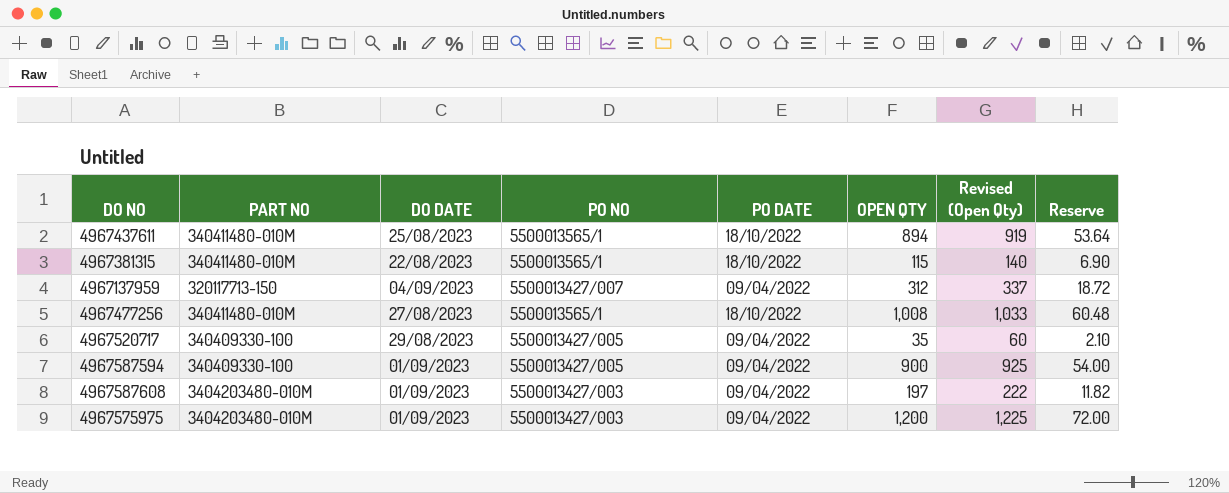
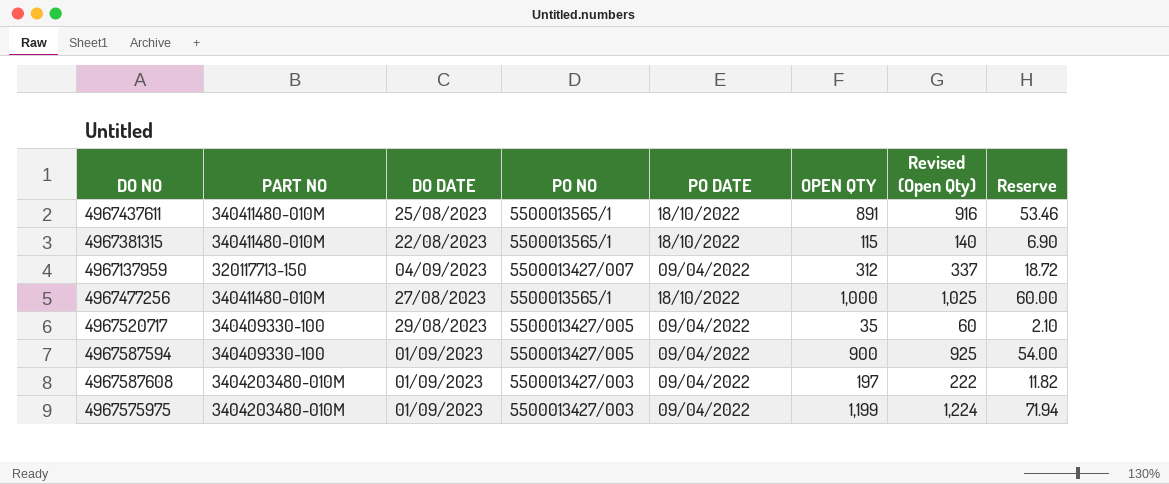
4967437611 | OPEN QTY: 894 -> 891
4967437611 | Revised (Open Qty): 919 -> 916
4967437611 | Reserve: 53.64 -> 53.46
4967477256 | OPEN QTY: 1,008 -> 1,000
4967477256 | Revised (Open Qty): 1,033 -> 1,025
4967477256 | Reserve: 60.48 -> 60.00
4967575975 | OPEN QTY: 1,200 -> 1,199
4967575975 | Revised (Open Qty): 1,225 -> 1,224
4967575975 | Reserve: 72.00 -> 71.94

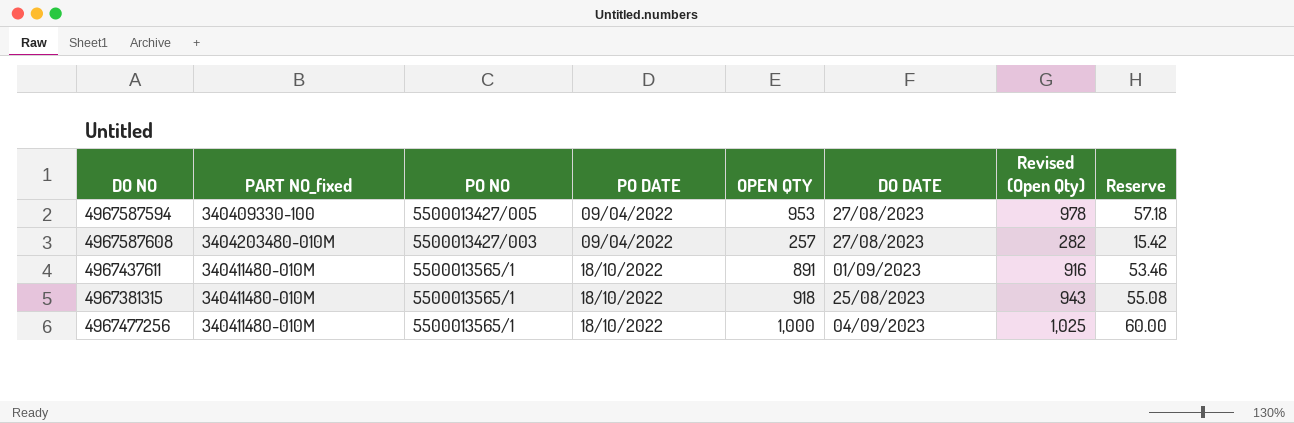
row order: none -> PO DATE ascending
column name: PART NO -> PART NO_fixed
column DO DATE | position: 3 -> 6
row 4967137959: 320117713-150 | 04/09/2023 | 5500013427/007 | 09/04/2022 | 312 | 337 | 18.72 -> none
row 4967520717: 340409330-100 | 29/08/2023 | 5500013427/005 | 09/04/2022 | 35 | 60 | 2.10 -> none
row 4967575975: 3404203480-010M | 01/09/2023 | 5500013427/003 | 09/04/2022 | 1,199 | 1,224 | 71.94 -> none
4967587594 | OPEN QTY: 900 -> 953
4967587594 | DO DATE: 01/09/2023 -> 27/08/2023
4967587594 | Revised (Open Qty): 925 -> 978
4967587594 | Reserve: 54.00 -> 57.18
4967587608 | OPEN QTY: 197 -> 257
4967587608 | DO DATE: 01/09/2023 -> 27/08/2023
4967587608 | Revised (Open Qty): 222 -> 282
4967587608 | Reserve: 11.82 -> 15.42
4967437611 | DO DATE: 25/08/2023 -> 01/09/2023
4967381315 | OPEN QTY: 115 -> 918
4967381315 | DO DATE: 22/08/2023 -> 25/08/2023
4967381315 | Revised (Open Qty): 140 -> 943
4967381315 | Reserve: 6.90 -> 55.08
4967477256 | DO DATE: 27/08/2023 -> 04/09/2023

